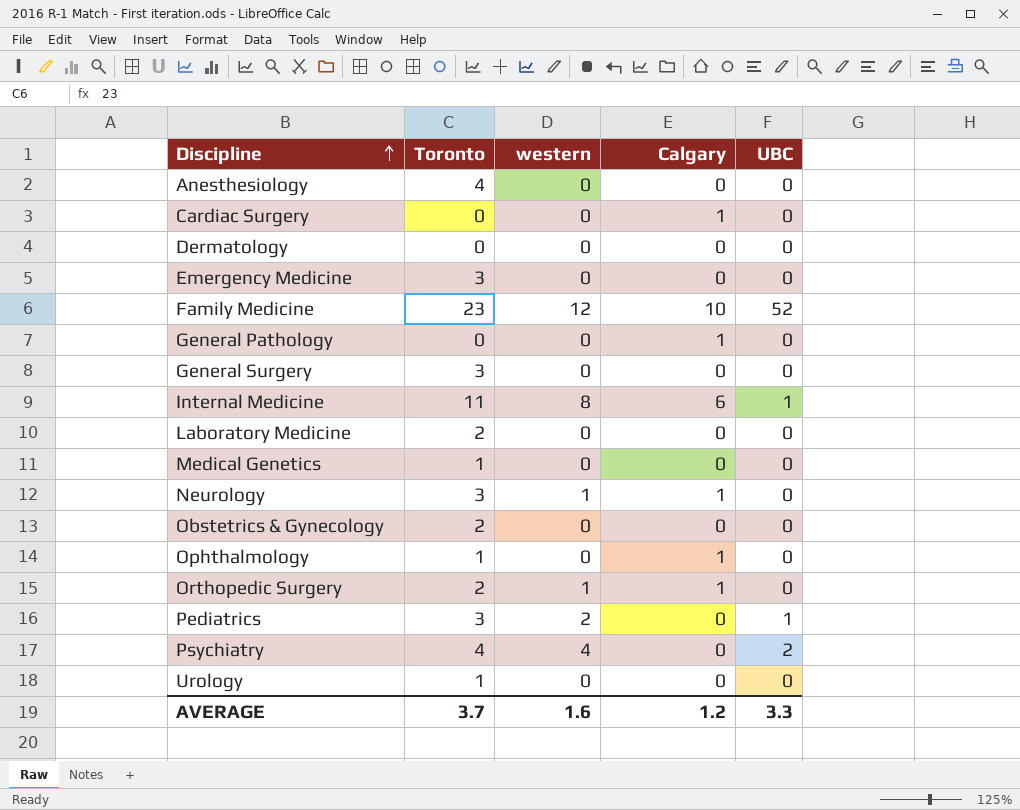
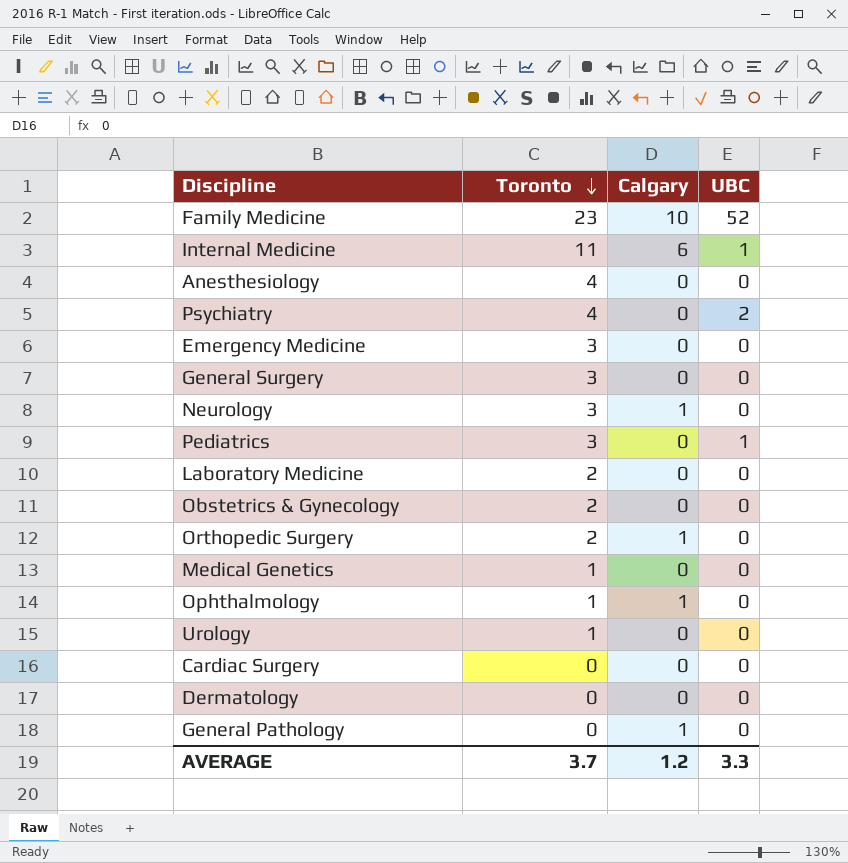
row order: Discipline ascending -> Toronto descending
column western | position: 3 -> none
Cardiac Surgery | Calgary: 1 -> 0

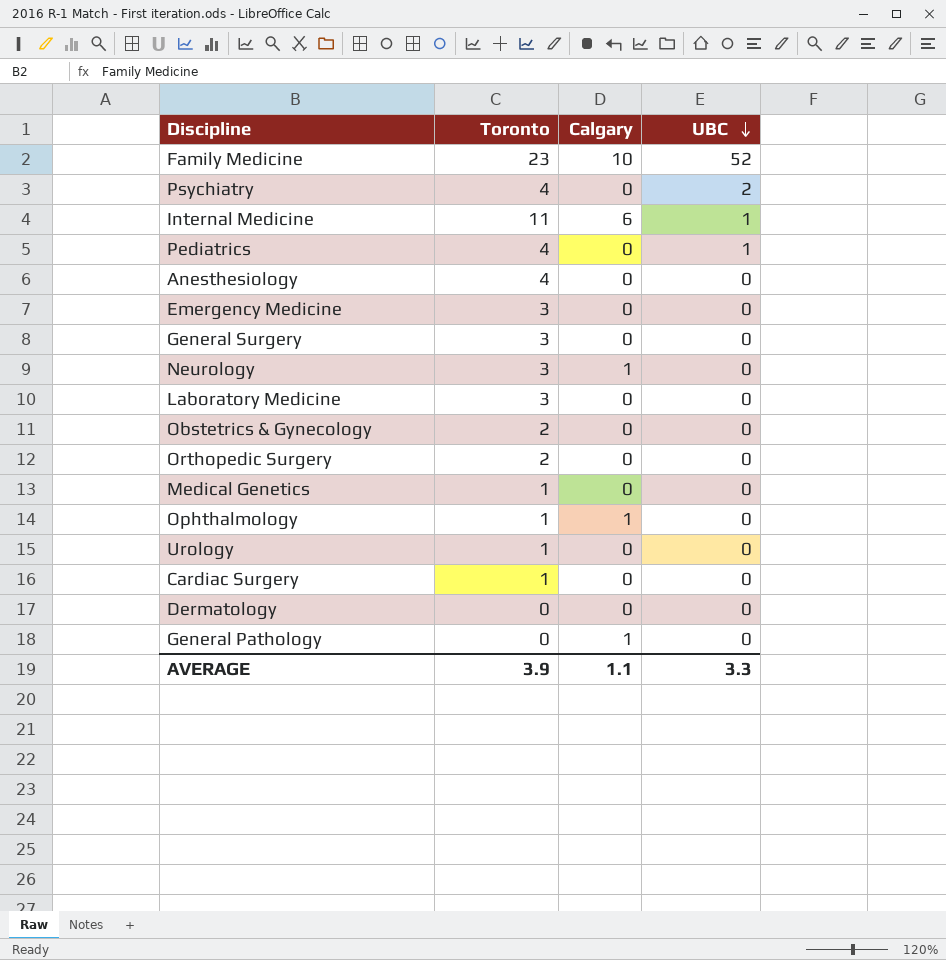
row order: Toronto descending -> UBC descending
Pediatrics | Toronto: 3 -> 4
Laboratory Medicine | Toronto: 2 -> 3
Orthopedic Surgery | Calgary: 1 -> 0
Cardiac Surgery | Toronto: 0 -> 1
AVERAGE | Toronto: 3.7 -> 3.9
AVERAGE | Calgary: 1.2 -> 1.1

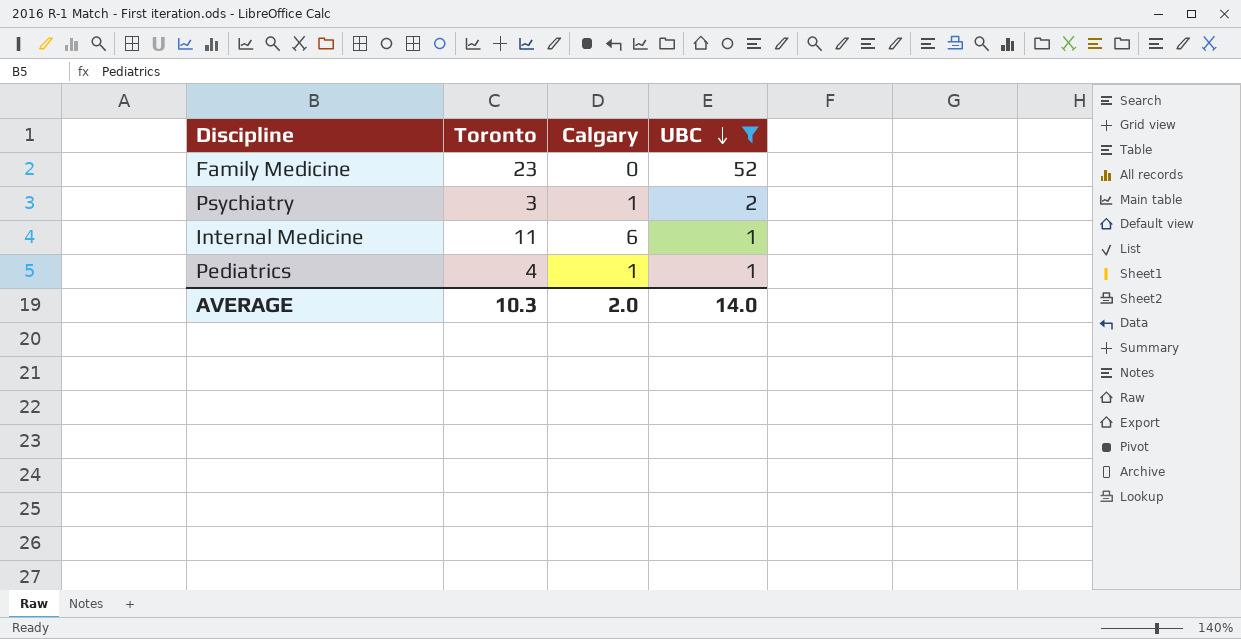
filter: none -> UBC != 0
Family Medicine | Calgary: 10 -> 0
Psychiatry | Toronto: 4 -> 3
Psychiatry | Calgary: 0 -> 1
Pediatrics | Calgary: 0 -> 1
AVERAGE | Toronto: 3.9 -> 10.3
AVERAGE | Calgary: 1.1 -> 2.0
AVERAGE | UBC: 3.3 -> 14.0

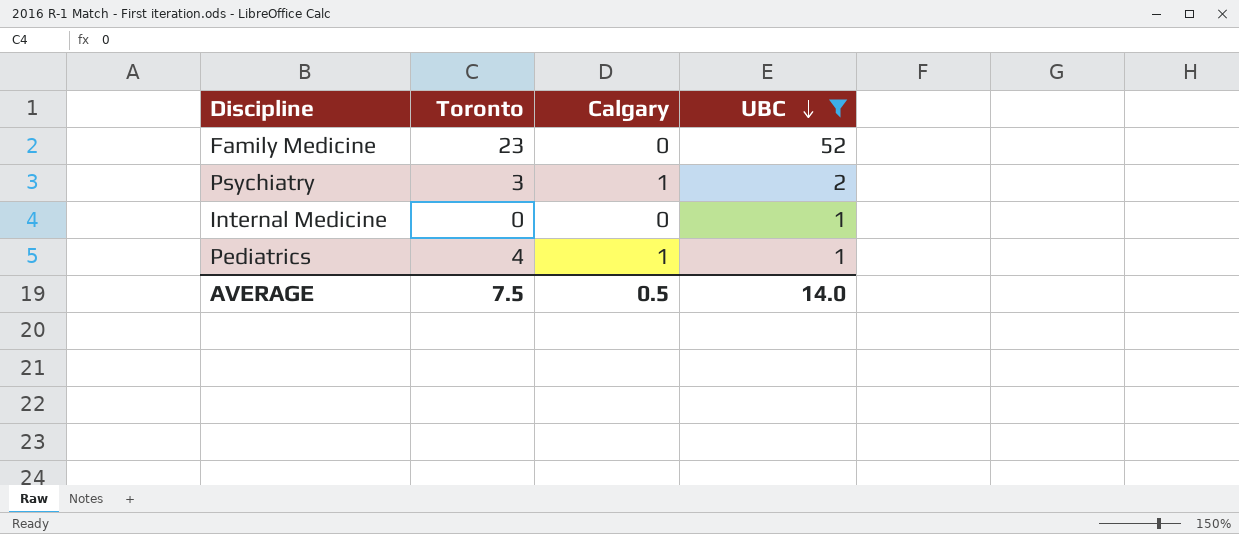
Internal Medicine | Toronto: 11 -> 0
Internal Medicine | Calgary: 6 -> 0
AVERAGE | Toronto: 10.3 -> 7.5
AVERAGE | Calgary: 2.0 -> 0.5

